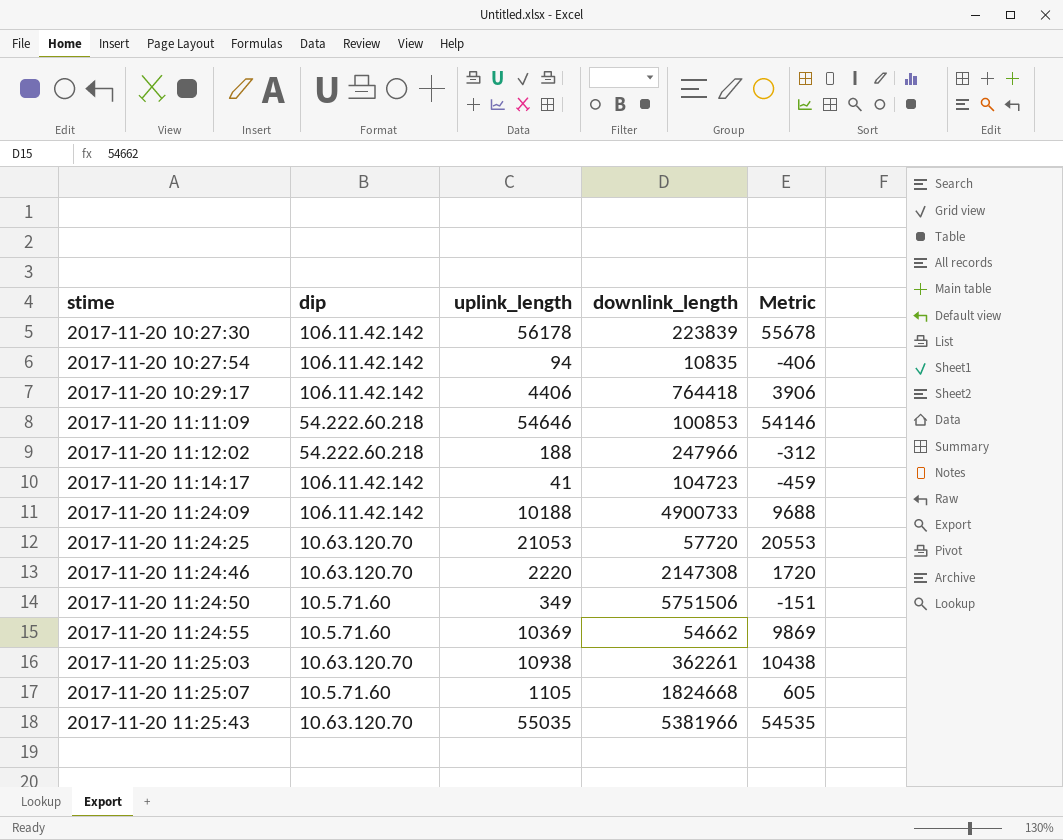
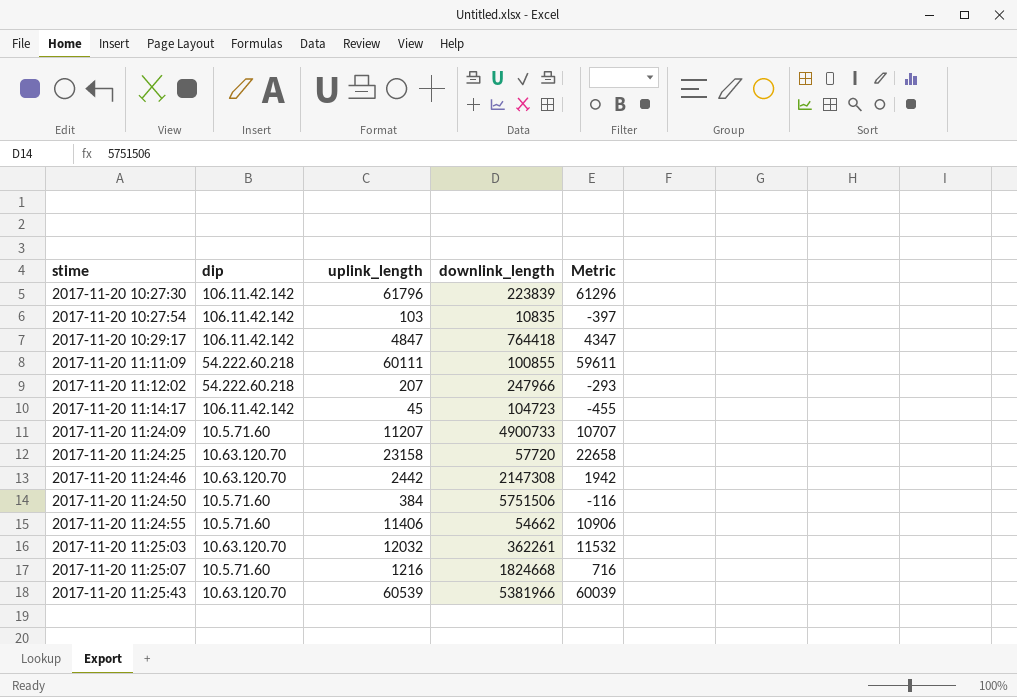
2017-11-20 10:27:30 | uplink_length: 56178 -> 61796
2017-11-20 10:27:30 | Metric: 55678 -> 61296
2017-11-20 10:27:54 | uplink_length: 94 -> 103
2017-11-20 10:27:54 | Metric: -406 -> -397
2017-11-20 10:29:17 | uplink_length: 4406 -> 4847
2017-11-20 10:29:17 | Metric: 3906 -> 4347
2017-11-20 11:11:09 | uplink_length: 54646 -> 60111
2017-11-20 11:11:09 | downlink_length: 100853 -> 100855
2017-11-20 11:11:09 | Metric: 54146 -> 59611
2017-11-20 11:12:02 | uplink_length: 188 -> 207
2017-11-20 11:12:02 | Metric: -312 -> -293
2017-11-20 11:14:17 | uplink_length: 41 -> 45
2017-11-20 11:14:17 | Metric: -459 -> -455
2017-11-20 11:24:09 | dip: 106.11.42.142 -> 10.5.71.60
2017-11-20 11:24:09 | uplink_length: 10188 -> 11207
2017-11-20 11:24:09 | Metric: 9688 -> 10707
2017-11-20 11:24:25 | uplink_length: 21053 -> 23158
2017-11-20 11:24:25 | Metric: 20553 -> 22658
2017-11-20 11:24:46 | uplink_length: 2220 -> 2442
2017-11-20 11:24:46 | Metric: 1720 -> 1942
2017-11-20 11:24:50 | uplink_length: 349 -> 384
2017-11-20 11:24:50 | Metric: -151 -> -116
2017-11-20 11:24:55 | uplink_length: 10369 -> 11406
2017-11-20 11:24:55 | Metric: 9869 -> 10906
2017-11-20 11:25:03 | uplink_length: 10938 -> 12032
2017-11-20 11:25:03 | Metric: 10438 -> 11532
2017-11-20 11:25:07 | uplink_length: 1105 -> 1216
2017-11-20 11:25:07 | Metric: 605 -> 716
2017-11-20 11:25:43 | uplink_length: 55035 -> 60539
2017-11-20 11:25:43 | Metric: 54535 -> 60039

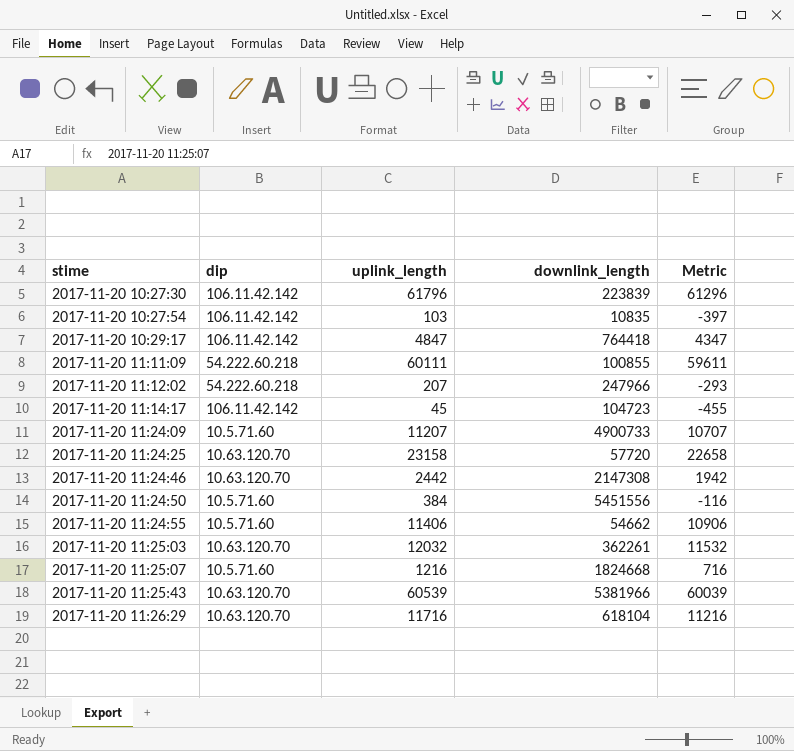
2017-11-20 11:24:50 | downlink_length: 5751506 -> 5451556
row 2017-11-20 11:26:29: none -> 10.63.120.70 | 11716 | 618104 | 11216

